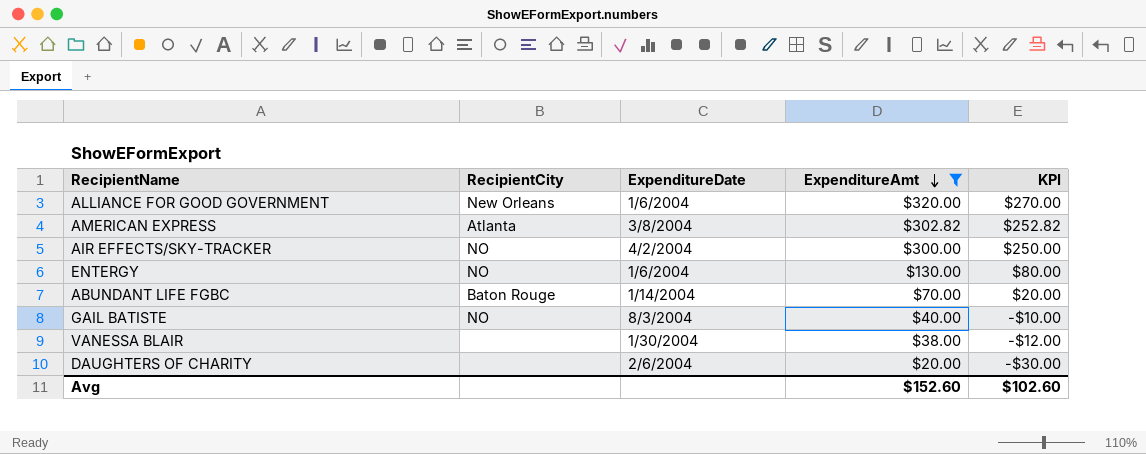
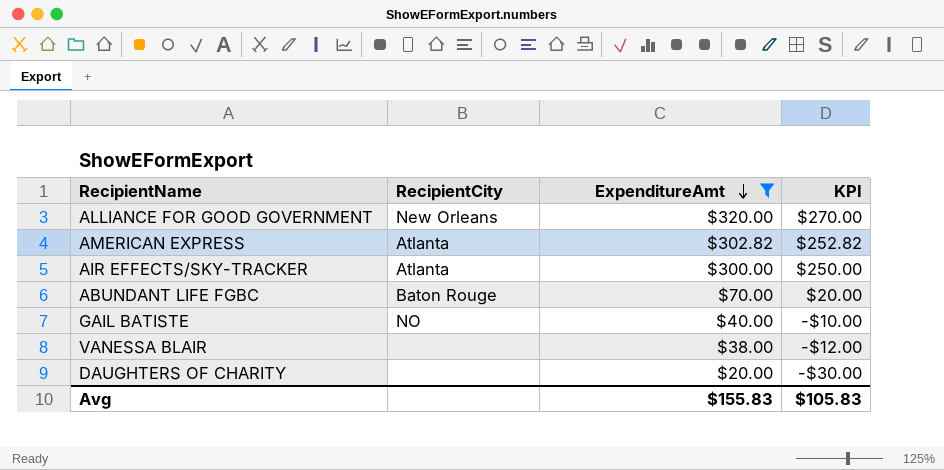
column ExpenditureDate | position: 3 -> none
row ENTERGY: NO | 1/6/2004 | $130.00 | $80.00 -> none
AIR EFFECTS/SKY-TRACKER | RecipientCity: NO -> Atlanta
Avg | ExpenditureAmt: $152.60 -> $155.83
Avg | KPI: $102.60 -> $105.83

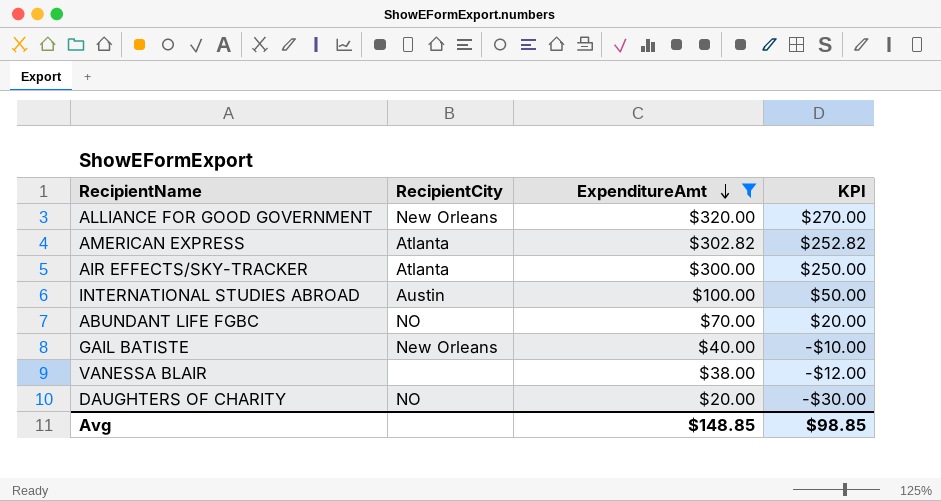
row INTERNATIONAL STUDIES ABROAD: none -> Austin | $100.00 | $50.00
ABUNDANT LIFE FGBC | RecipientCity: Baton Rouge -> NO
GAIL BATISTE | RecipientCity: NO -> New Orleans
DAUGHTERS OF CHARITY | RecipientCity: none -> NO
Avg | ExpenditureAmt: $155.83 -> $148.85
Avg | KPI: $105.83 -> $98.85

